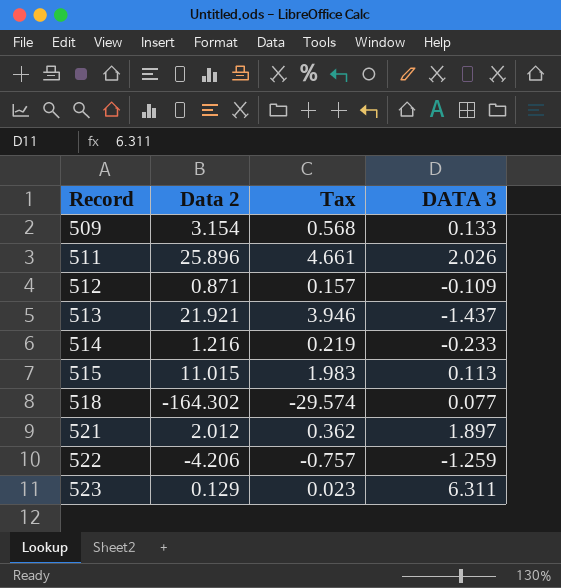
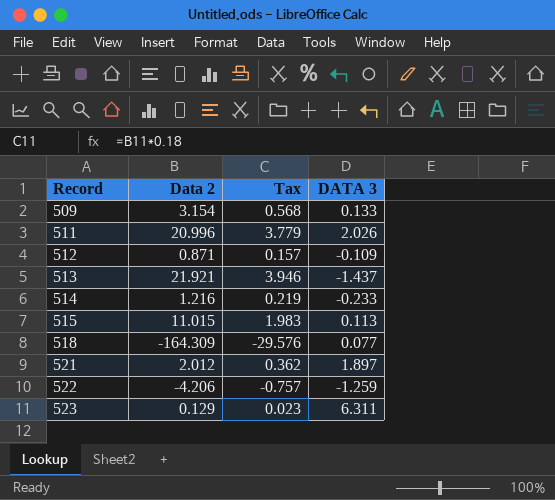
511 | Data 2: 25.896 -> 20.996
511 | Tax: 4.661 -> 3.779
518 | Data 2: -164.302 -> -164.309
518 | Tax: -29.574 -> -29.576

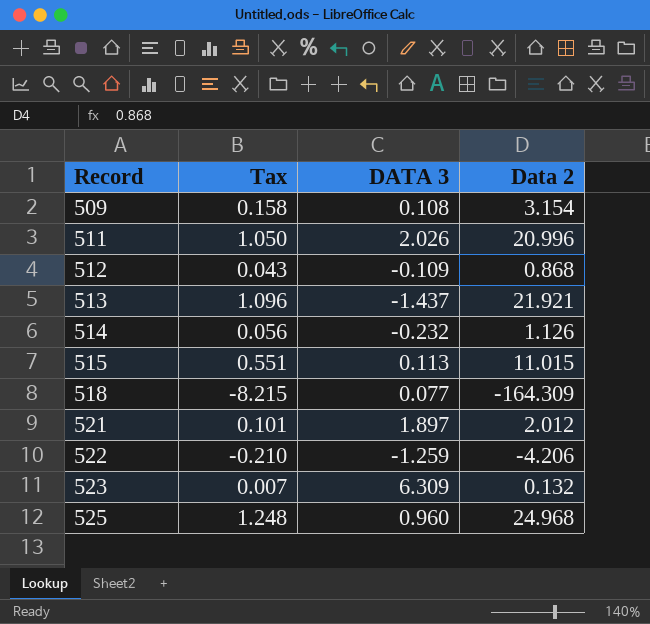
column Tax | formula: [Data 2] * 0.18 -> [Data 2] * 0.05
column Data 2 | position: 2 -> 4
509 | DATA 3: 0.133 -> 0.108
512 | Data 2: 0.871 -> 0.868
514 | DATA 3: -0.233 -> -0.232
514 | Data 2: 1.216 -> 1.126
523 | DATA 3: 6.311 -> 6.309
523 | Data 2: 0.129 -> 0.132
row 525: none -> 1.248 | 0.960 | 24.968

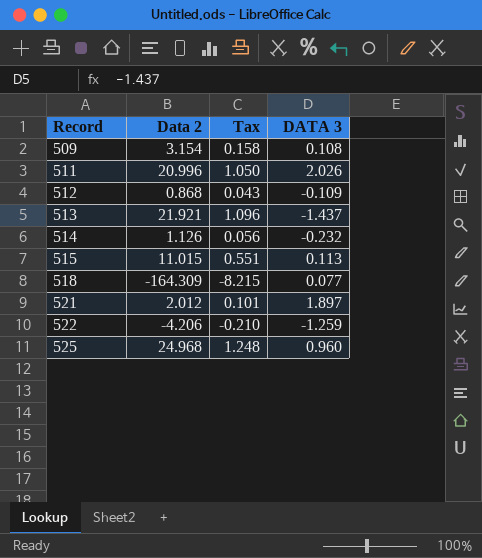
column Data 2 | position: 4 -> 2
row 523: 0.007 | 6.309 | 0.132 -> none

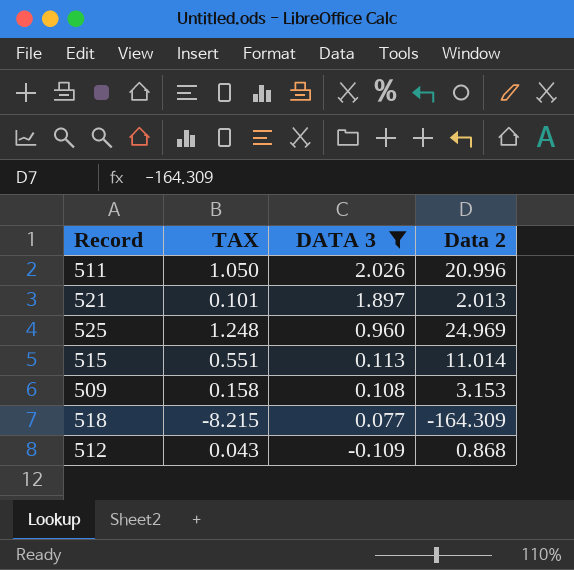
filter: none -> DATA 3 >= -0.109
row order: Record ascending -> DATA 3 descending
column name: Tax -> TAX
column Data 2 | position: 2 -> 4
521 | Data 2: 2.012 -> 2.013
525 | Data 2: 24.968 -> 24.969
515 | Data 2: 11.015 -> 11.014
509 | Data 2: 3.154 -> 3.153

